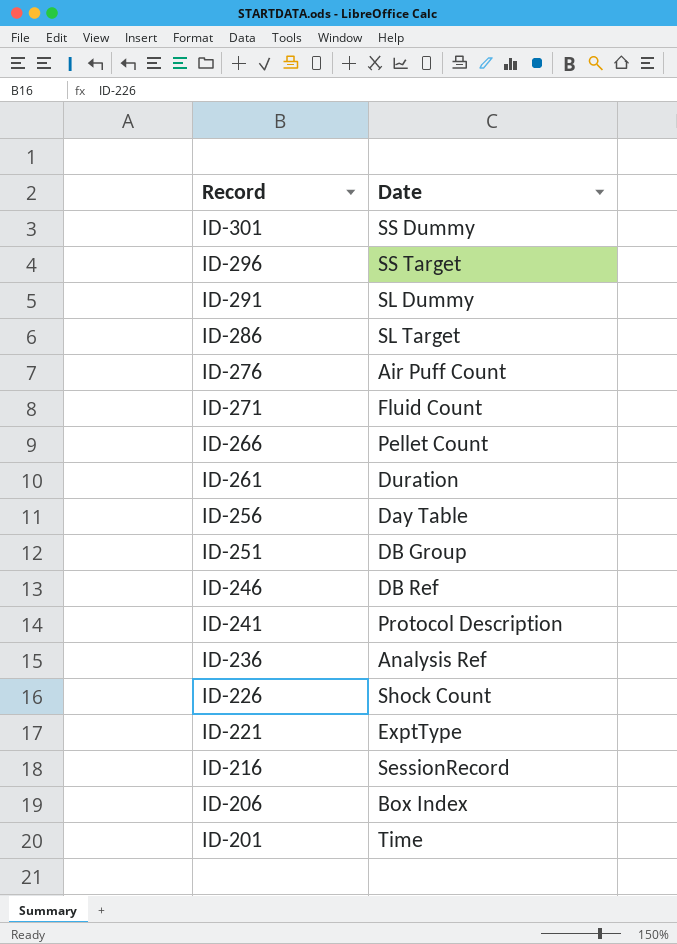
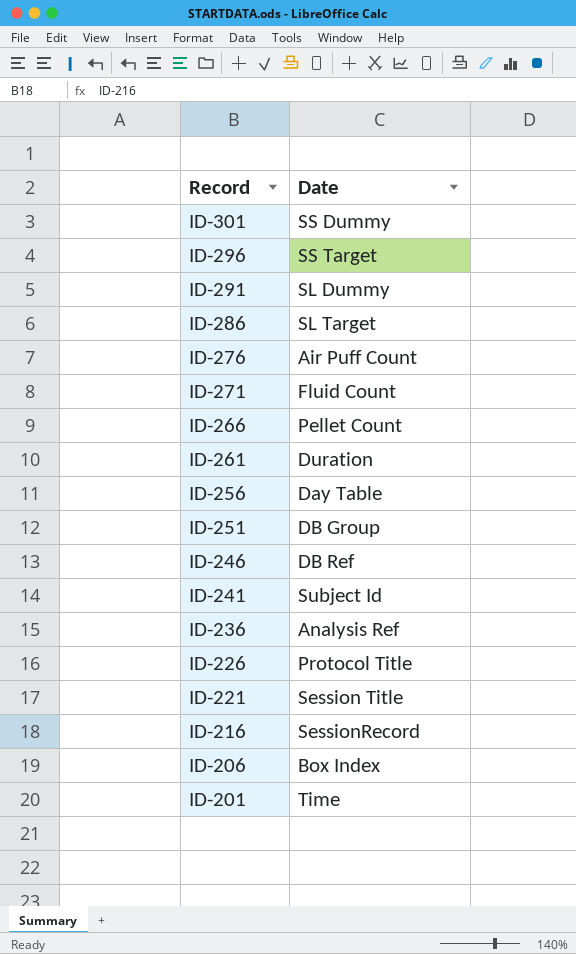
ID-241 | Date: Protocol Description -> Subject Id
ID-226 | Date: Shock Count -> Protocol Title
ID-221 | Date: ExptType -> Session Title

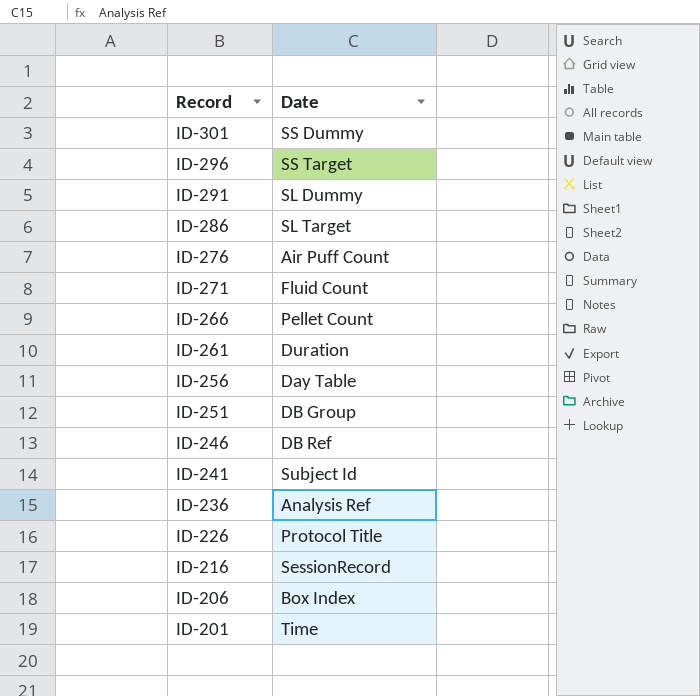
row ID-221: Session Title -> none

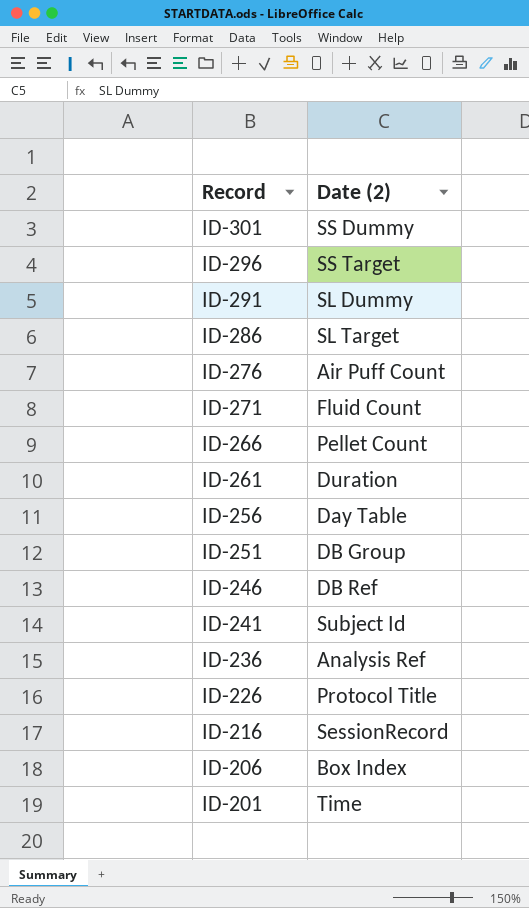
column name: Date -> Date (2)

